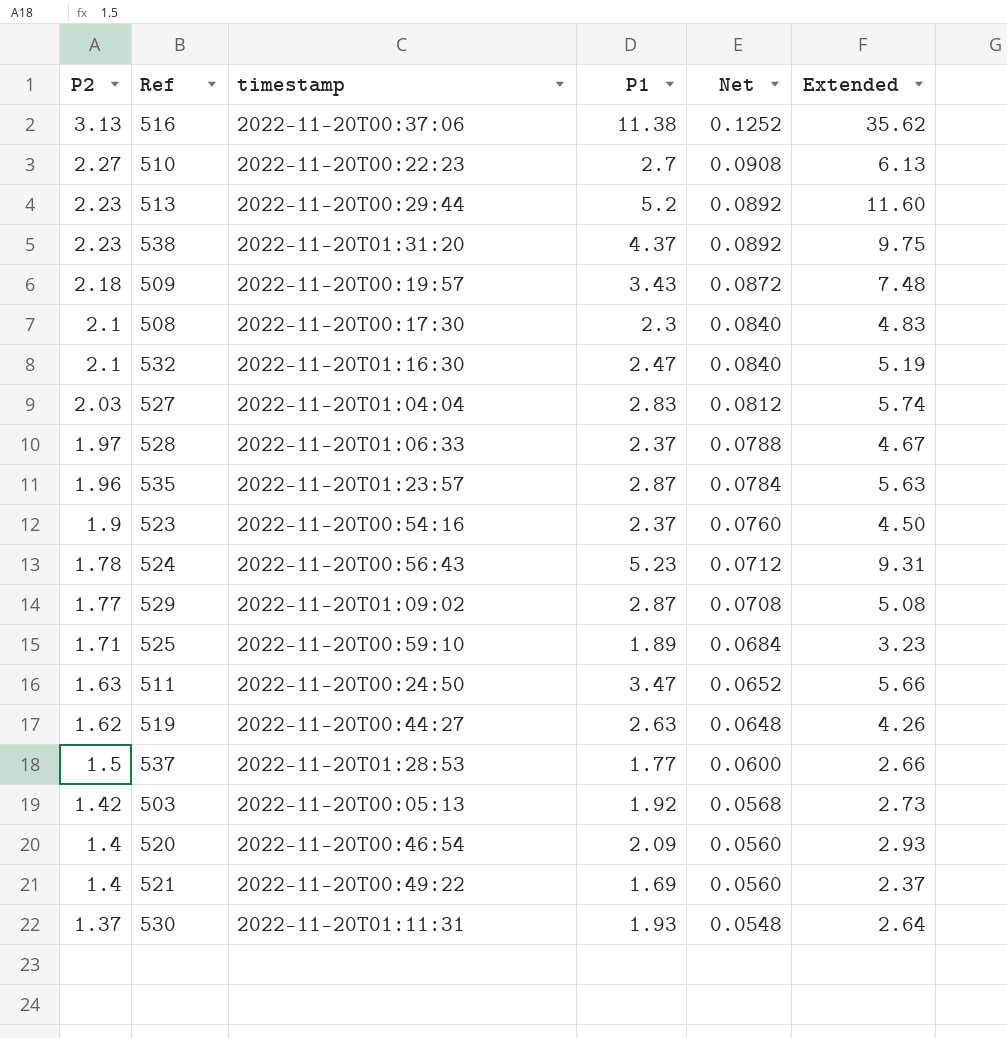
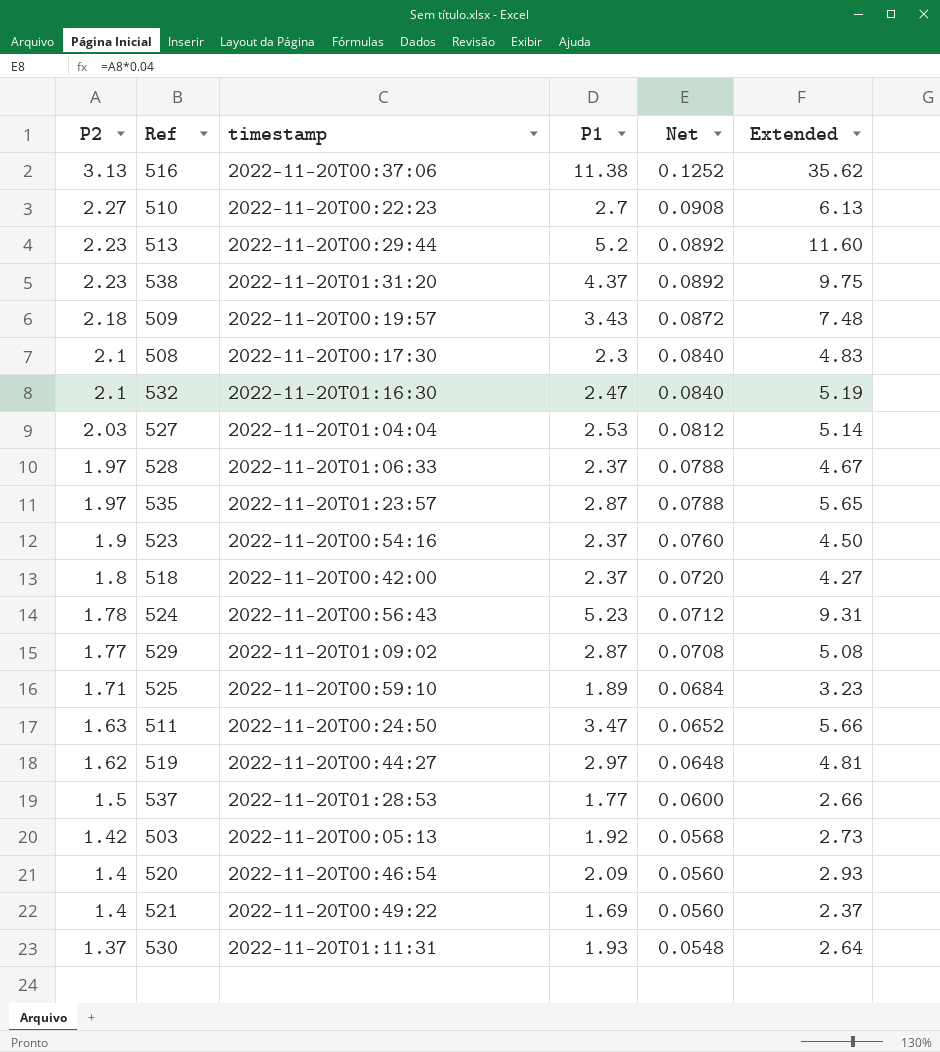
527 | P1: 2.83 -> 2.53
527 | Extended: 5.74 -> 5.14
535 | P2: 1.96 -> 1.97
535 | Net: 0.0784 -> 0.0788
535 | Extended: 5.63 -> 5.65
row 518: none -> 1.8 | 2022-11-20T00:42:00 | 2.37 | 0.0720 | 4.27
519 | P1: 2.63 -> 2.97
519 | Extended: 4.26 -> 4.81

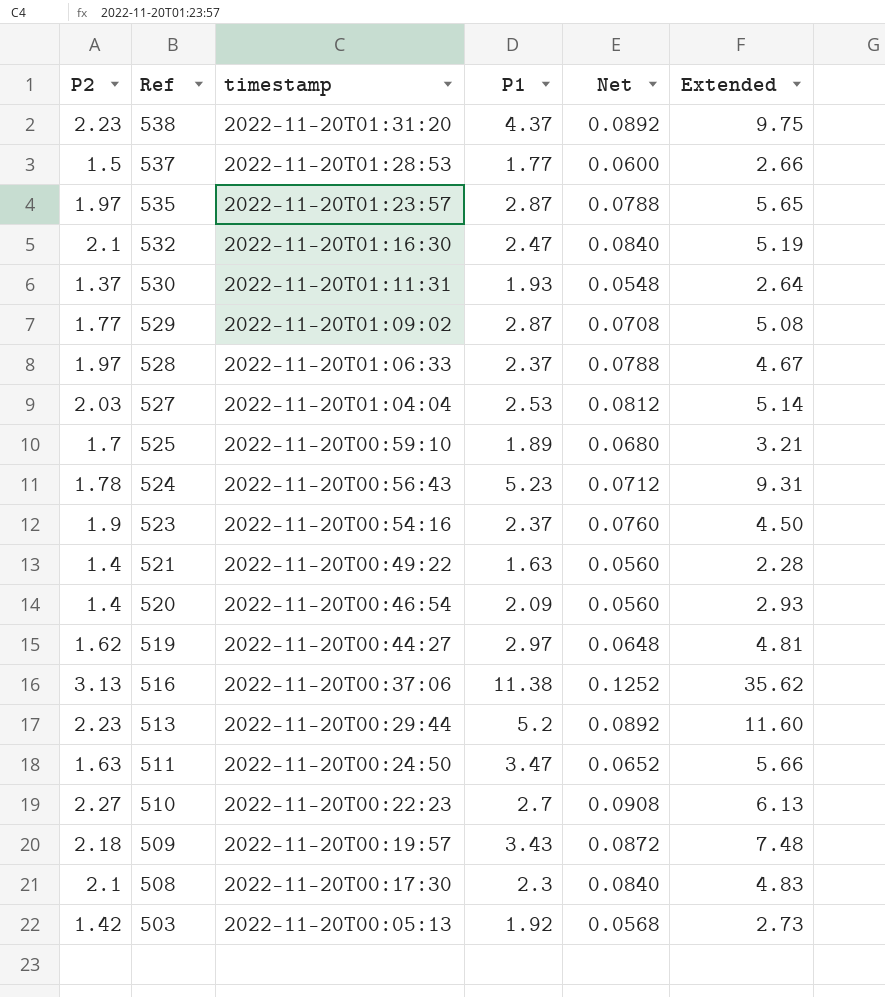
row order: P2 descending -> Ref descending
row 518: 1.8 | 2022-11-20T00:42:00 | 2.37 | 0.0720 | 4.27 -> none
525 | P2: 1.71 -> 1.7
525 | Net: 0.0684 -> 0.0680
525 | Extended: 3.23 -> 3.21
521 | P1: 1.69 -> 1.63
521 | Extended: 2.37 -> 2.28

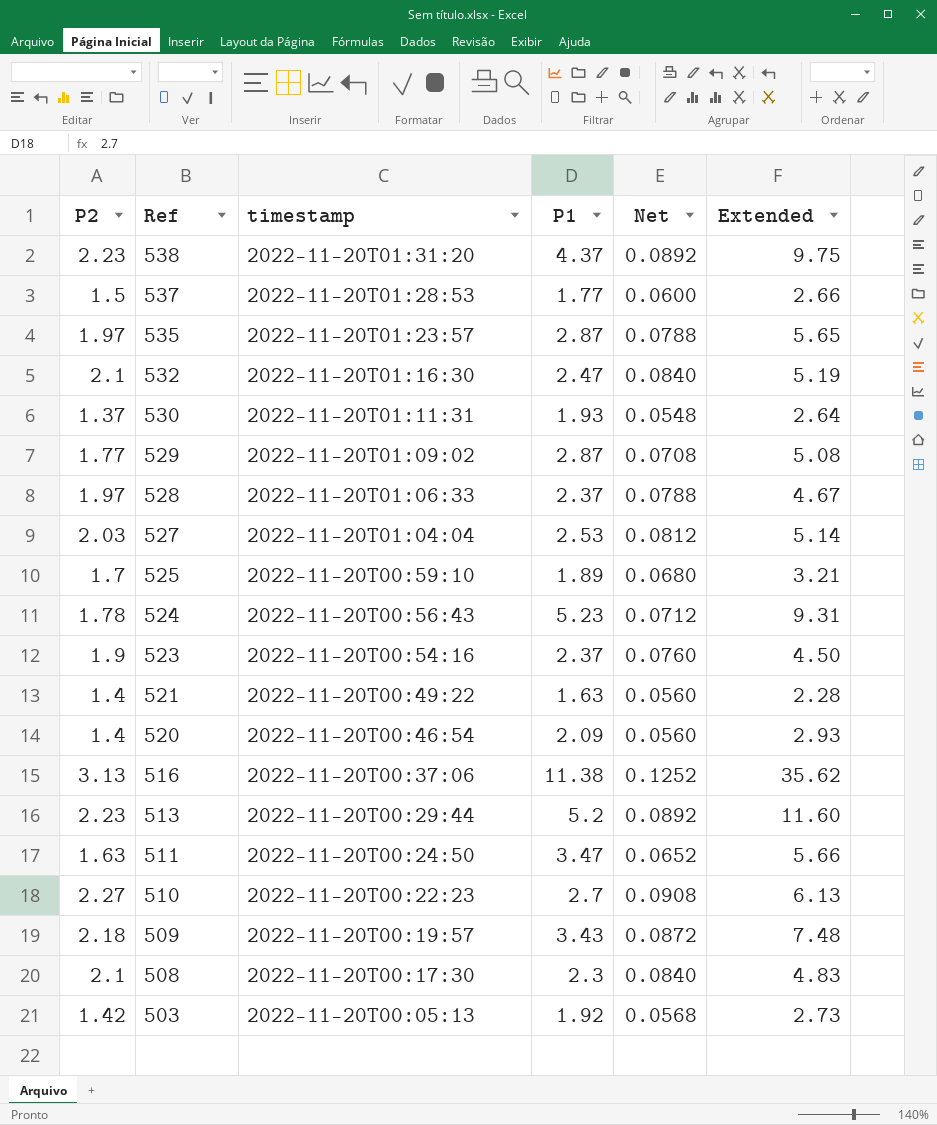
row 519: 1.62 | 2022-11-20T00:44:27 | 2.97 | 0.0648 | 4.81 -> none

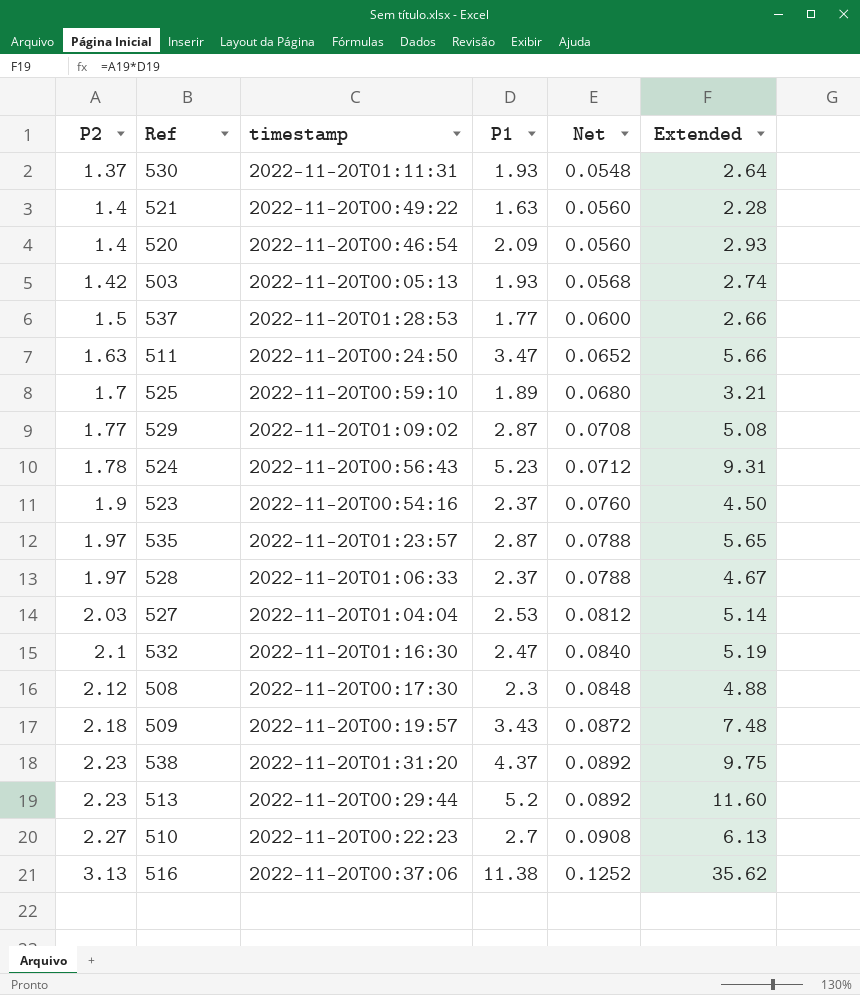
row order: Ref descending -> P2 ascending
503 | P1: 1.92 -> 1.93
503 | Extended: 2.73 -> 2.74
508 | P2: 2.1 -> 2.12
508 | Net: 0.0840 -> 0.0848
508 | Extended: 4.83 -> 4.88

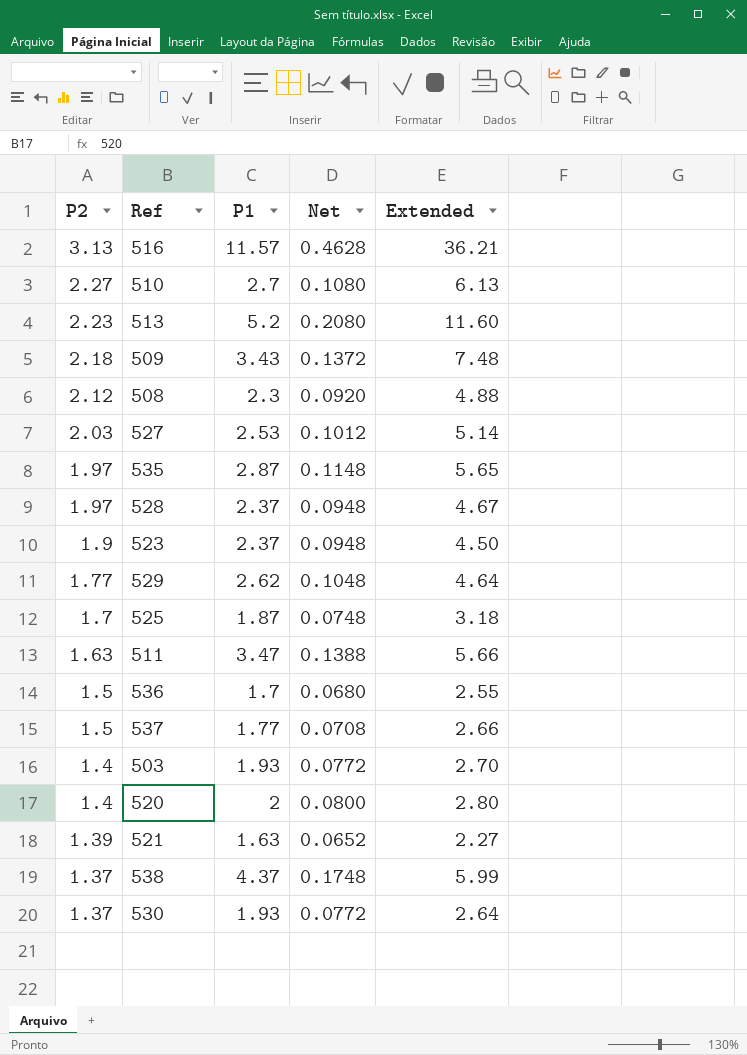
row order: P2 ascending -> P2 descending
column timestamp | position: 3 -> none
column Net | formula: [P2] * 0.04 -> [P1] * 0.04
row 524: 1.78 | 2022-11-20T00:56:43 | 5.23 | 0.0712 | 9.31 -> none
row 532: 2.1 | 2022-11-20T01:16:30 | 2.47 | 0.0840 | 5.19 -> none
516 | P1: 11.38 -> 11.57
516 | Extended: 35.62 -> 36.21
529 | P1: 2.87 -> 2.62
529 | Extended: 5.08 -> 4.64
525 | P1: 1.89 -> 1.87
525 | Extended: 3.21 -> 3.18
row 536: none -> 1.5 | 1.7 | 0.0680 | 2.55
503 | P2: 1.42 -> 1.4
503 | Extended: 2.74 -> 2.70
520 | P1: 2.09 -> 2
520 | Extended: 2.93 -> 2.80
521 | P2: 1.4 -> 1.39
521 | Extended: 2.28 -> 2.27
538 | P2: 2.23 -> 1.37
538 | Extended: 9.75 -> 5.99

